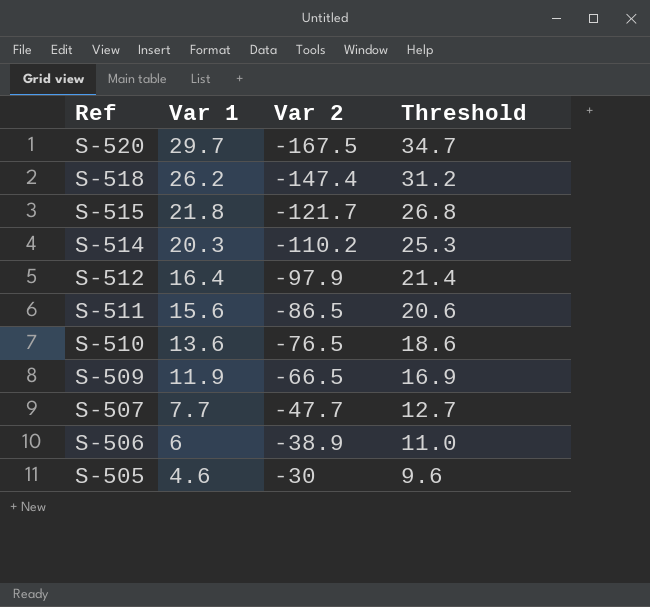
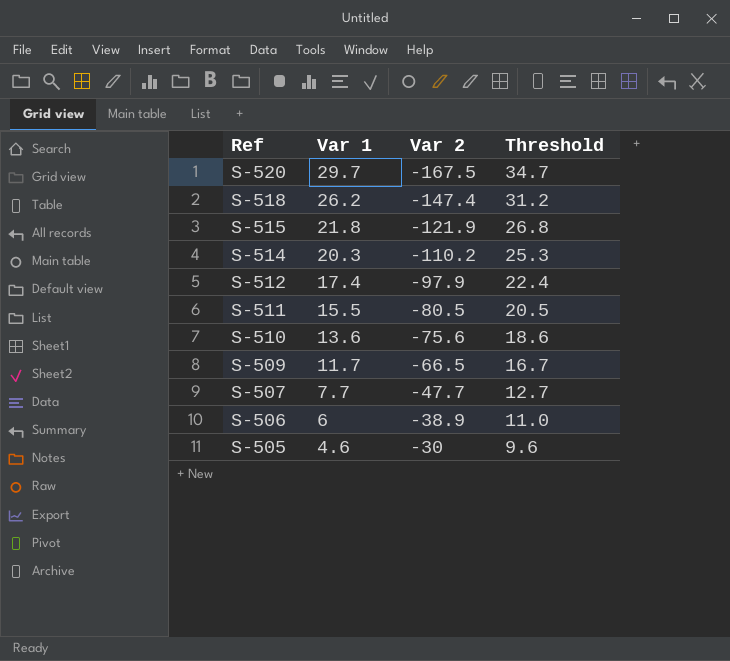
S-515 | Var 2: -121.7 -> -121.9
S-512 | Var 1: 16.4 -> 17.4
S-512 | Threshold: 21.4 -> 22.4
S-511 | Var 1: 15.6 -> 15.5
S-511 | Var 2: -86.5 -> -80.5
S-511 | Threshold: 20.6 -> 20.5
S-510 | Var 2: -76.5 -> -75.6
S-509 | Var 1: 11.9 -> 11.7
S-509 | Threshold: 16.9 -> 16.7

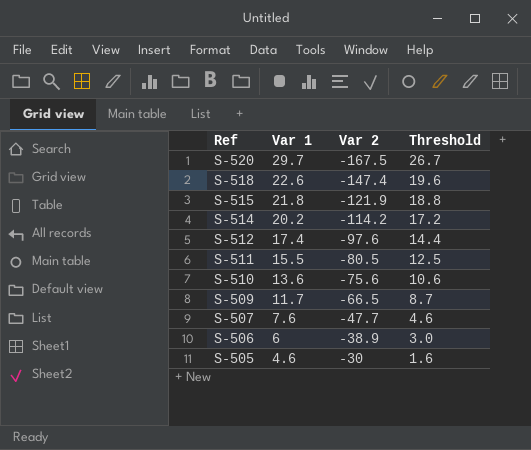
column Threshold | formula: [Var 1] + 5 -> [Var 1] - 3
S-518 | Var 1: 26.2 -> 22.6
S-514 | Var 1: 20.3 -> 20.2
S-514 | Var 2: -110.2 -> -114.2
S-512 | Var 2: -97.9 -> -97.6
S-507 | Var 1: 7.7 -> 7.6

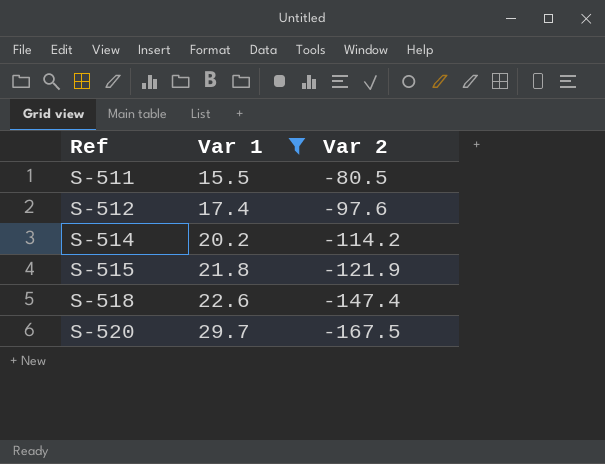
filter: none -> Var 1 >= 15.5
row order: Ref descending -> Ref ascending
column Threshold | formula: [Var 1] - 3 -> none

